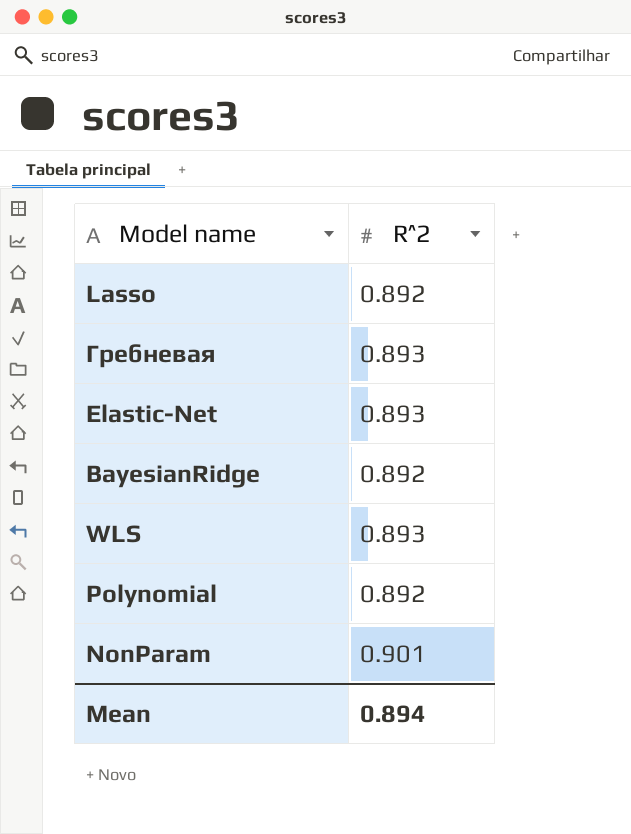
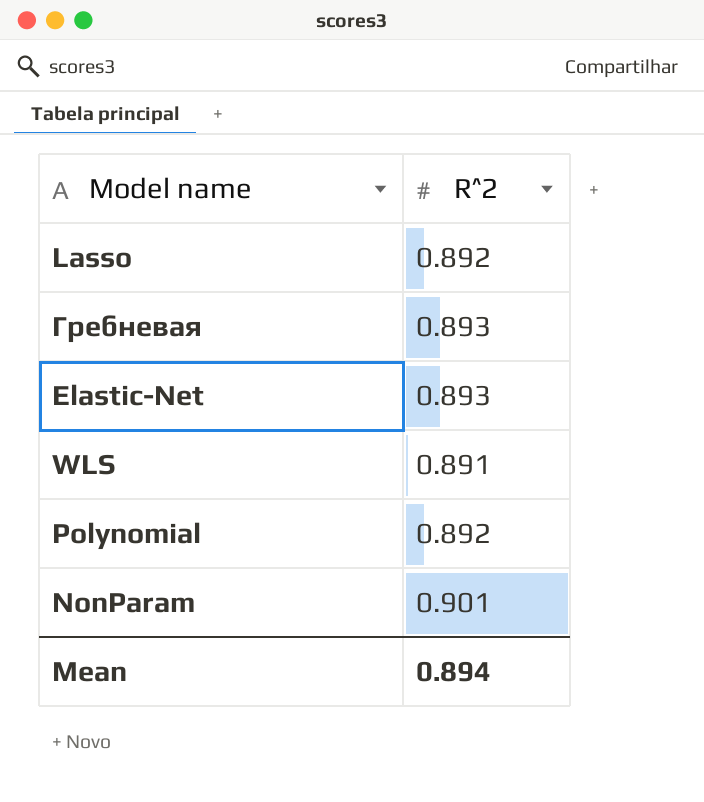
row BayesianRidge: 0.892 -> none
WLS | R^2: 0.893 -> 0.891

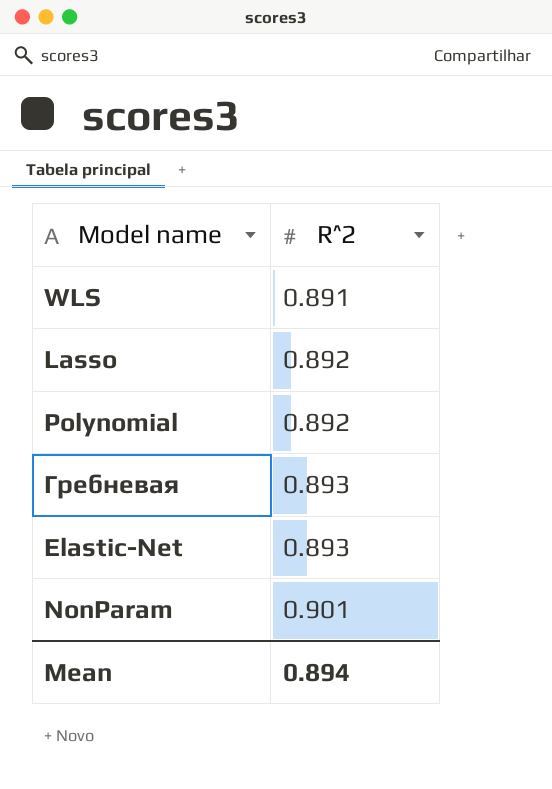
row order: none -> R^2 ascending

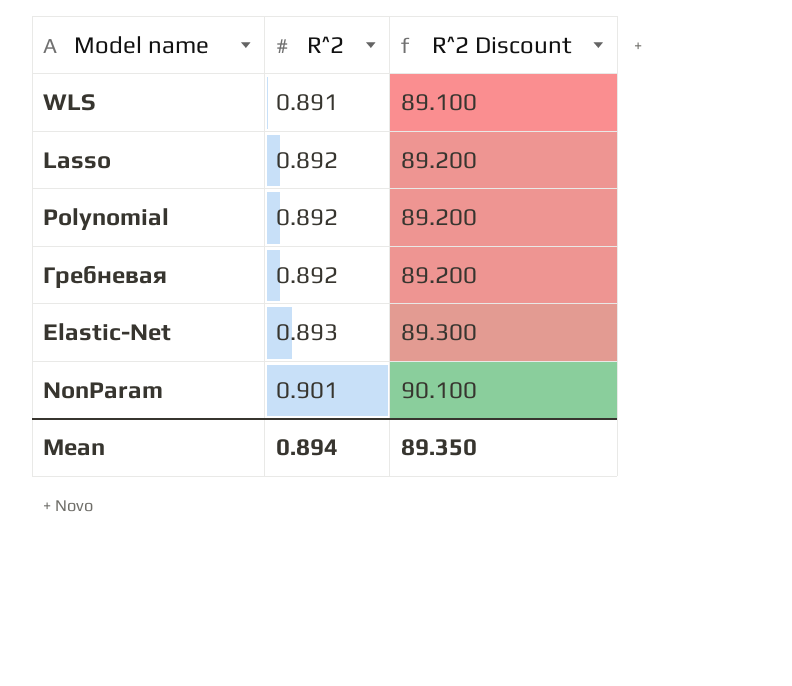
column R^2 Discount | formula: none -> [R^2] * 100
Гребневая | R^2: 0.893 -> 0.892

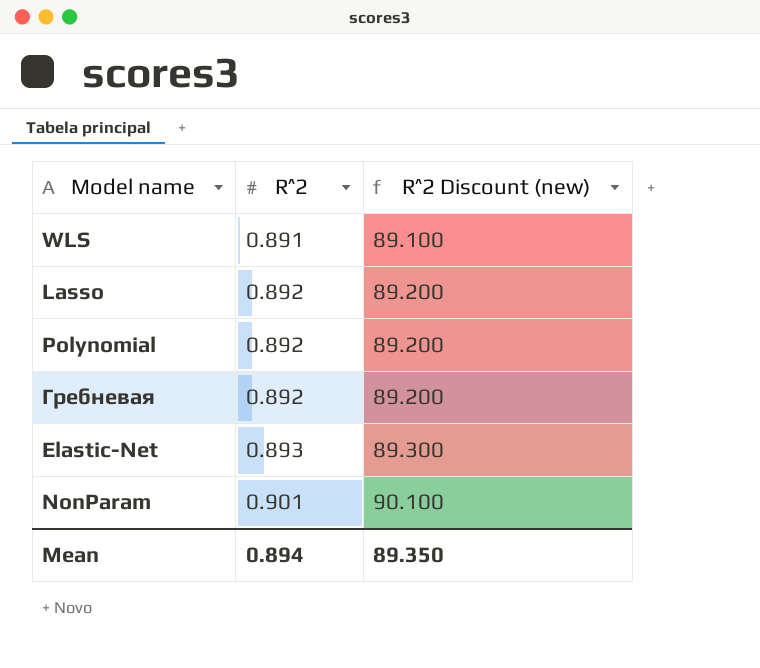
column name: R^2 Discount -> R^2 Discount (new)

